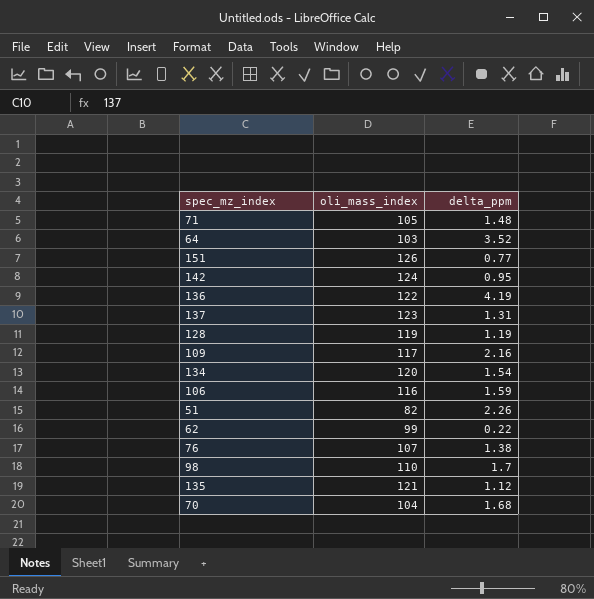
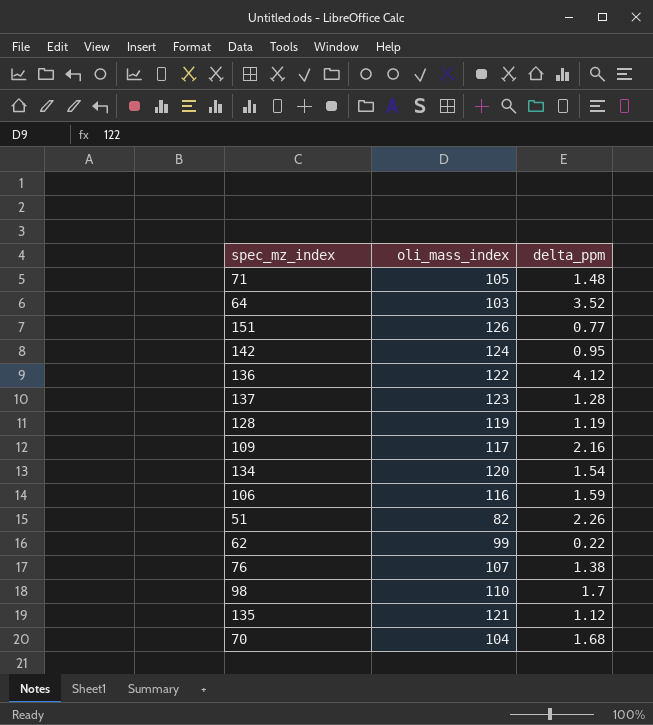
136 | delta_ppm: 4.19 -> 4.12
137 | delta_ppm: 1.31 -> 1.28

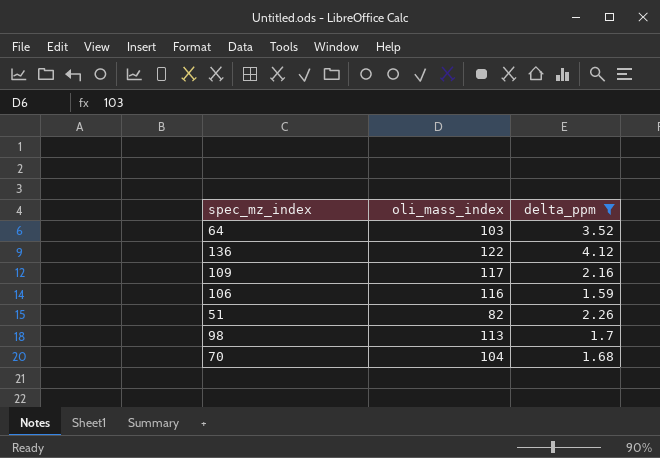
filter: none -> delta_ppm >= 1.59
98 | oli_mass_index: 110 -> 113

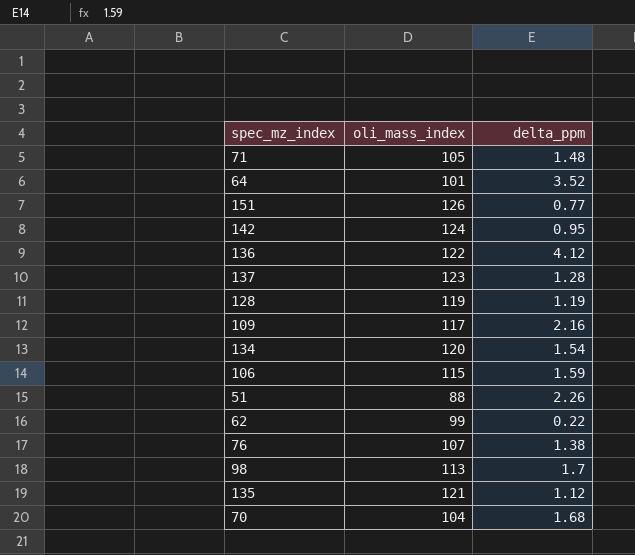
filter: delta_ppm >= 1.59 -> none
64 | oli_mass_index: 103 -> 101
106 | oli_mass_index: 116 -> 115
51 | oli_mass_index: 82 -> 88

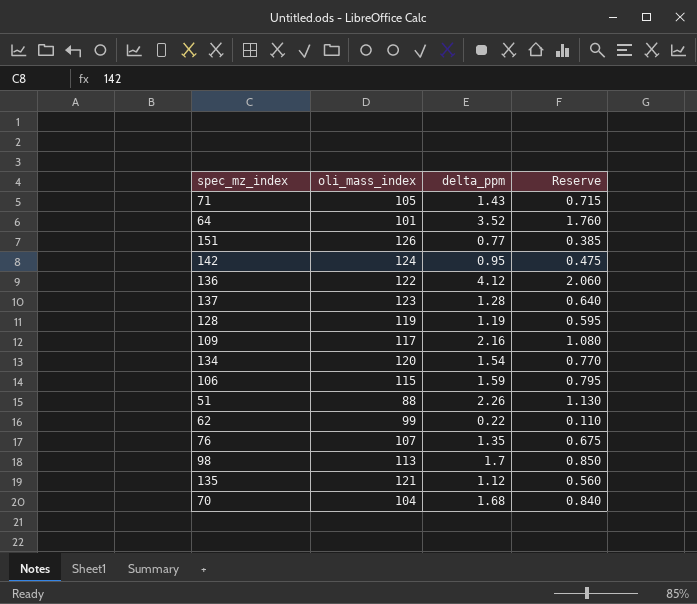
column Reserve | formula: none -> [delta_ppm] * 0.5
71 | delta_ppm: 1.48 -> 1.43
76 | delta_ppm: 1.38 -> 1.35

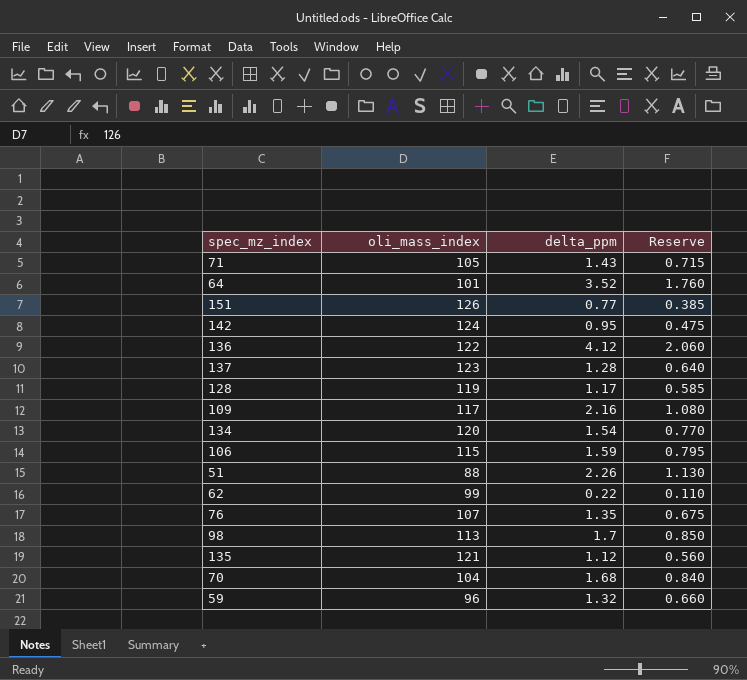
128 | delta_ppm: 1.19 -> 1.17
128 | Reserve: 0.595 -> 0.585
row 59: none -> 96 | 1.32 | 0.660

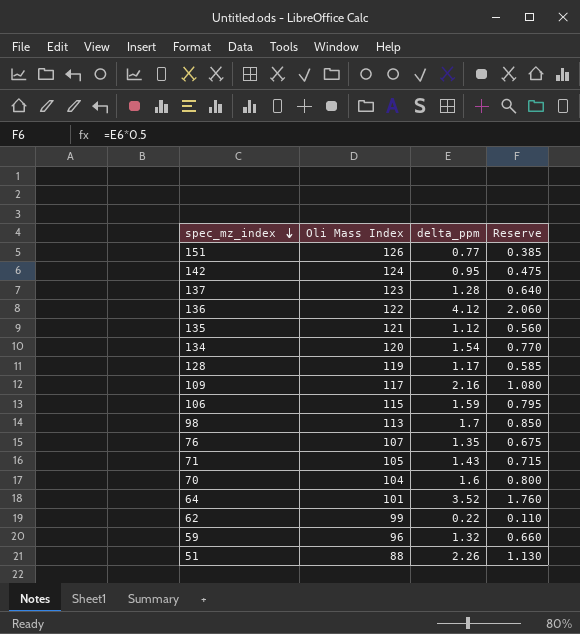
row order: none -> spec_mz_index descending
column name: oli_mass_index -> Oli Mass Index
70 | delta_ppm: 1.68 -> 1.6
70 | Reserve: 0.840 -> 0.800

